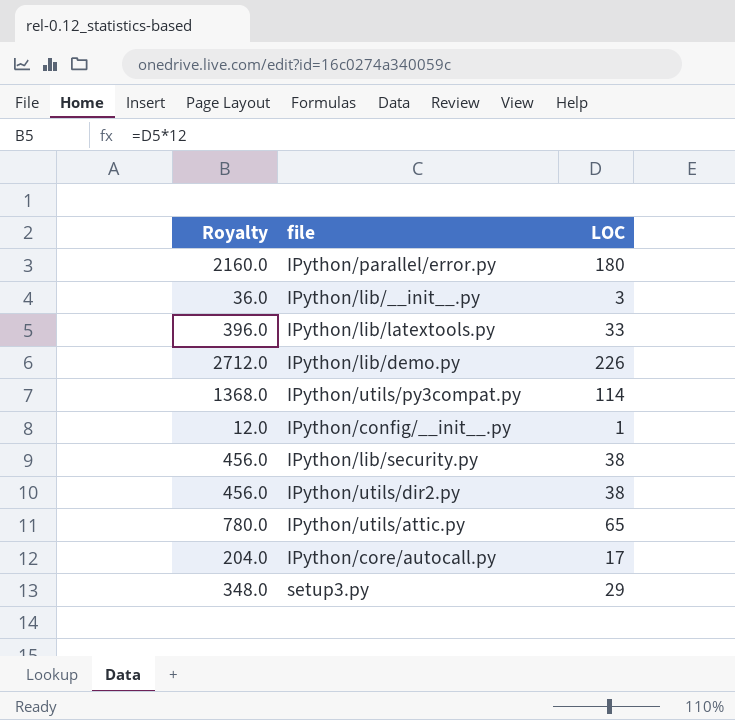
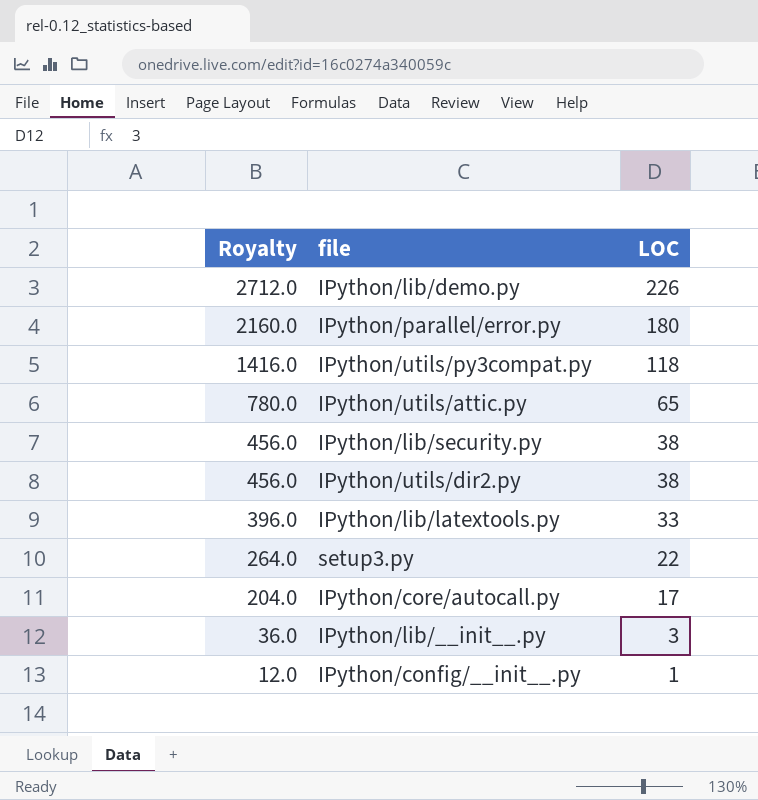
row order: none -> Royalty descending
IPython/utils/py3compat.py | Royalty: 1368.0 -> 1416.0
IPython/utils/py3compat.py | LOC: 114 -> 118
setup3.py | Royalty: 348.0 -> 264.0
setup3.py | LOC: 29 -> 22

